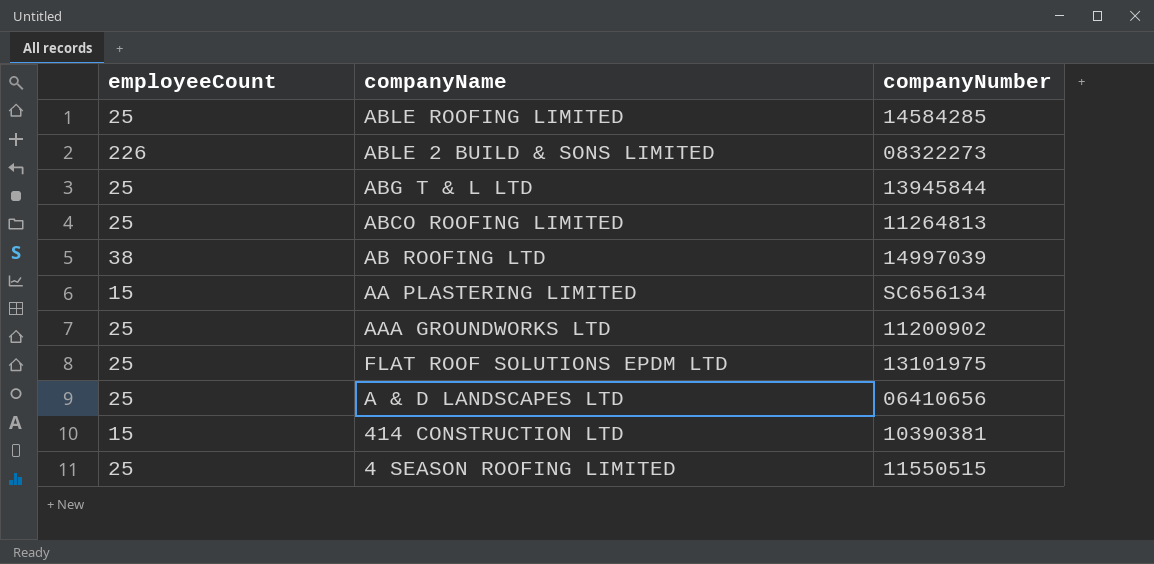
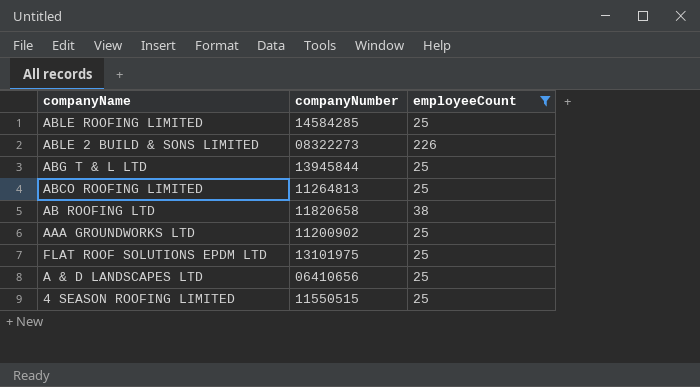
filter: none -> employeeCount != 15
column employeeCount | position: 1 -> 3
AB ROOFING LTD | companyNumber: 14997039 -> 11820658

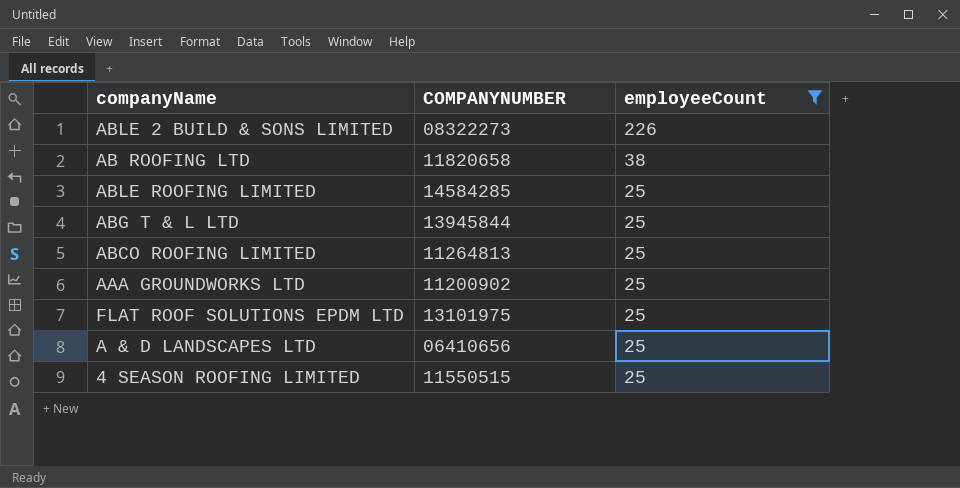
row order: none -> employeeCount descending
column name: companyNumber -> COMPANYNUMBER

